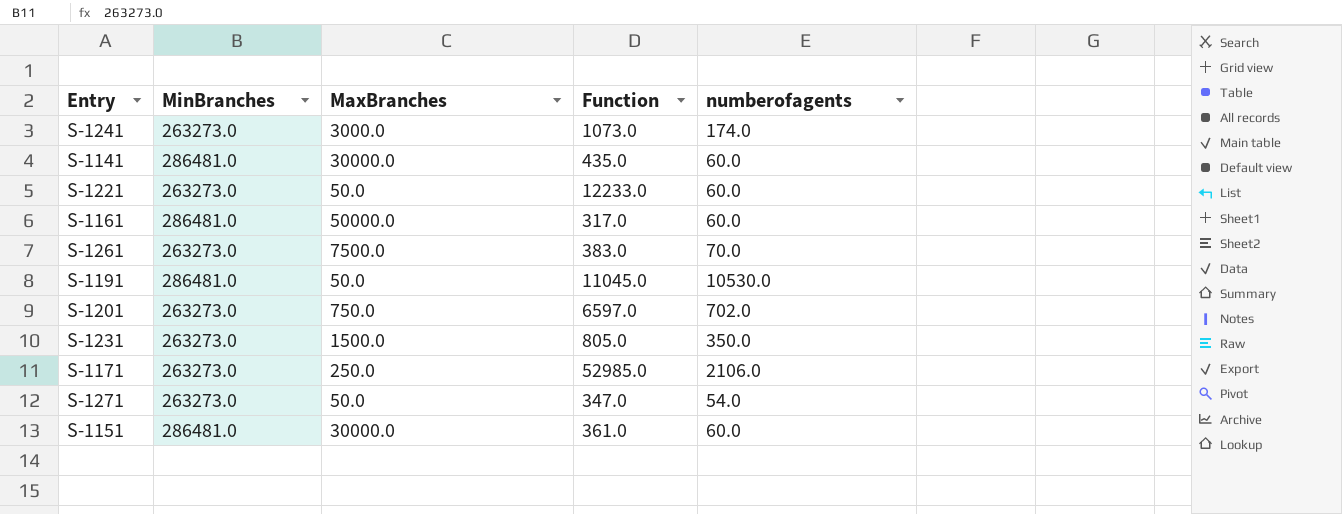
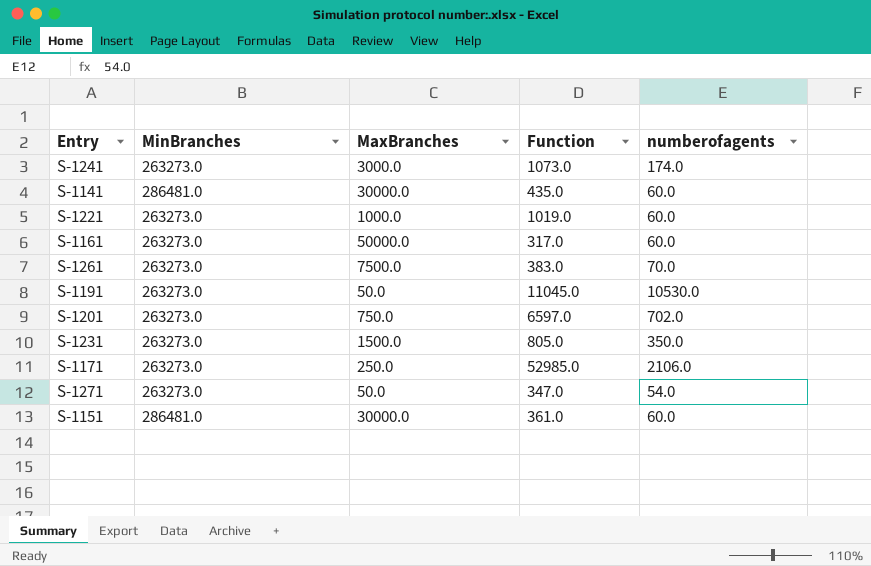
S-1221 | MaxBranches: 50.0 -> 1000.0
S-1221 | Function: 12233.0 -> 1019.0
S-1161 | MinBranches: 286481.0 -> 263273.0
S-1191 | MinBranches: 286481.0 -> 263273.0

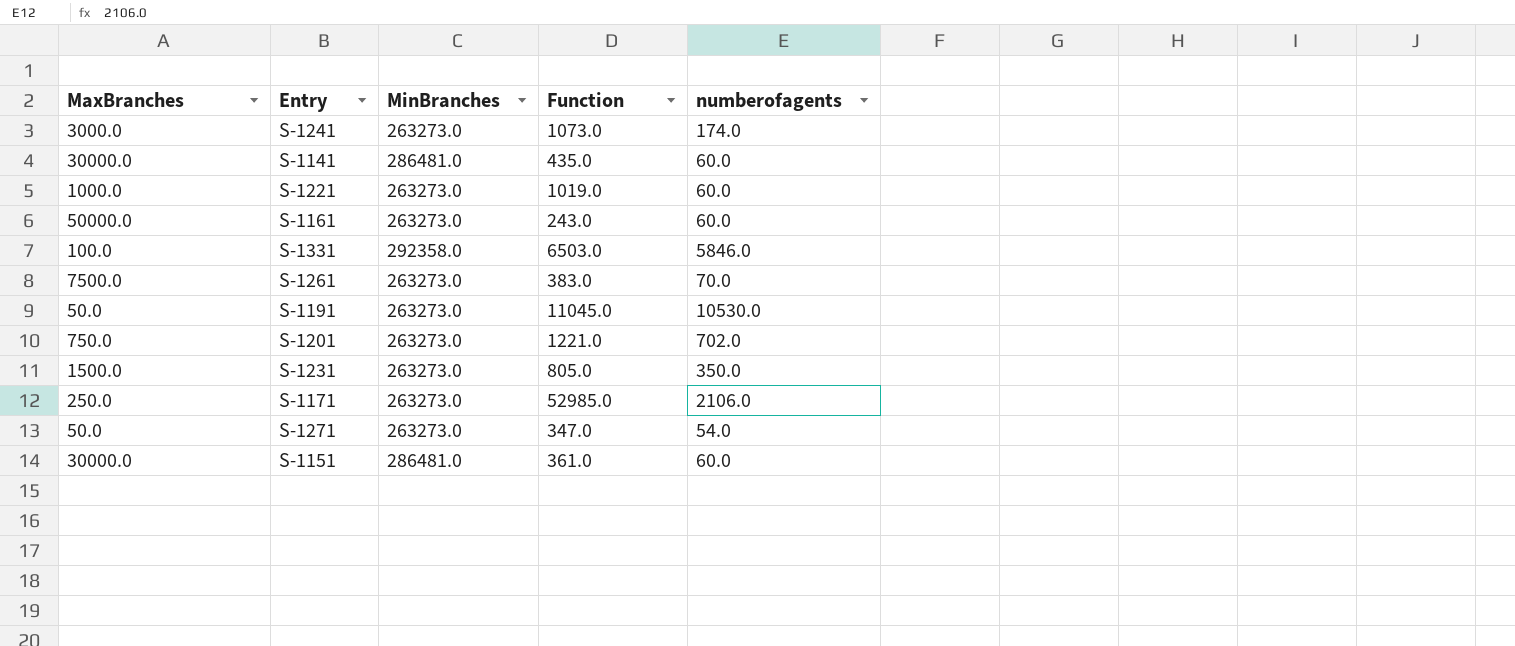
column MaxBranches | position: 3 -> 1
S-1161 | Function: 317.0 -> 243.0
row S-1331: none -> 100.0 | 292358.0 | 6503.0 | 5846.0
S-1201 | Function: 6597.0 -> 1221.0

